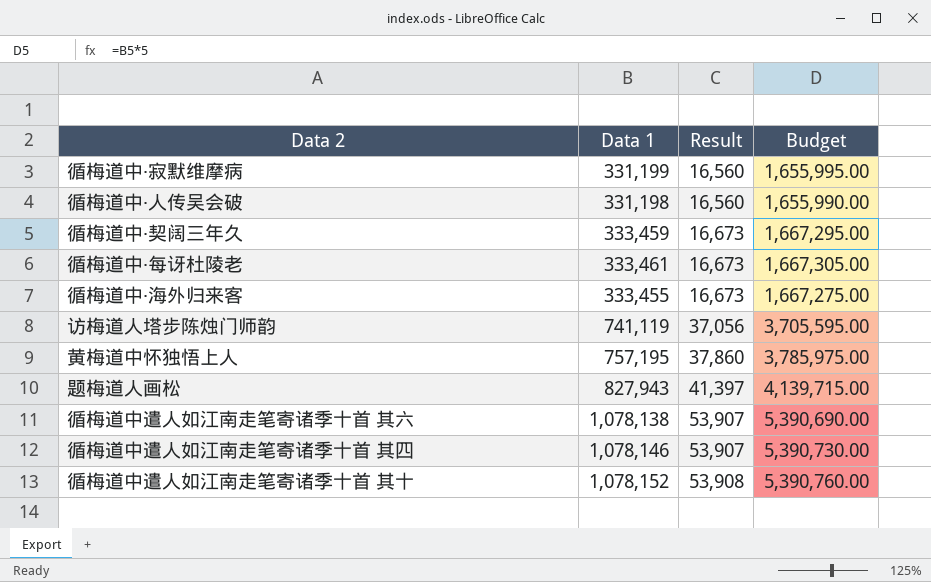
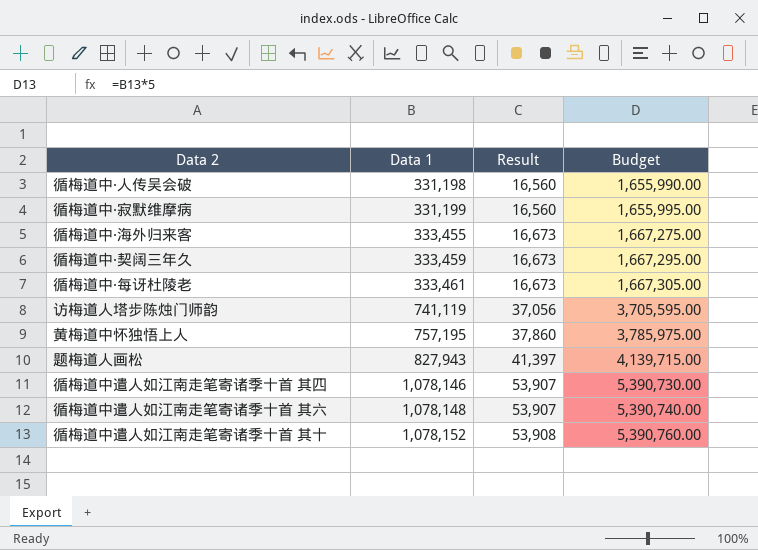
row order: Result ascending -> Data 1 ascending
循梅道中遣人如江南走笔寄诸季十首 其六 | Data 1: 1,078,138 -> 1,078,148
循梅道中遣人如江南走笔寄诸季十首 其六 | Budget: 5,390,690.00 -> 5,390,740.00

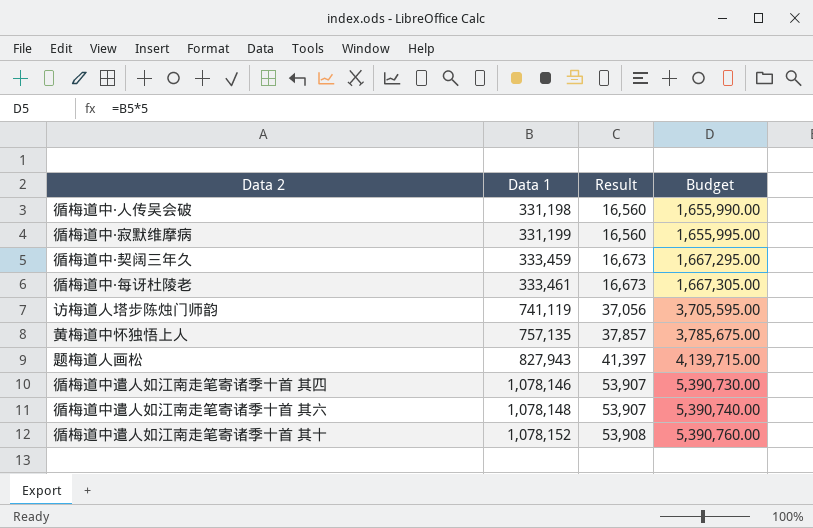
row 循梅道中·海外归来客: 333,455 | 16,673 | 1,667,275.00 -> none
黄梅道中怀独悟上人 | Data 1: 757,195 -> 757,135
黄梅道中怀独悟上人 | Result: 37,860 -> 37,857
黄梅道中怀独悟上人 | Budget: 3,785,975.00 -> 3,785,675.00

